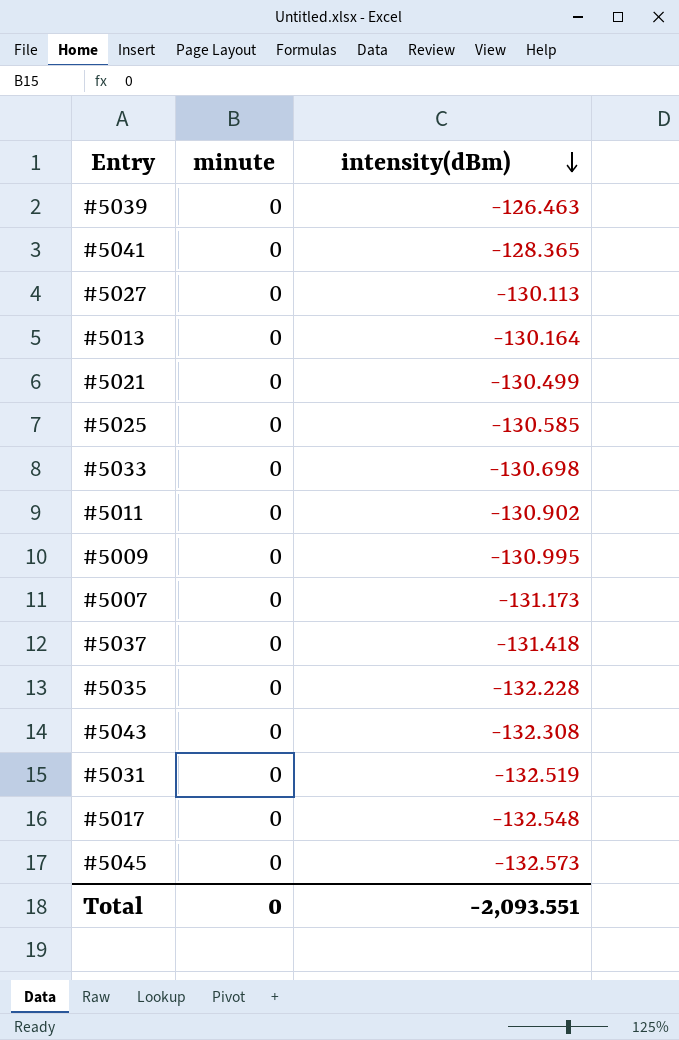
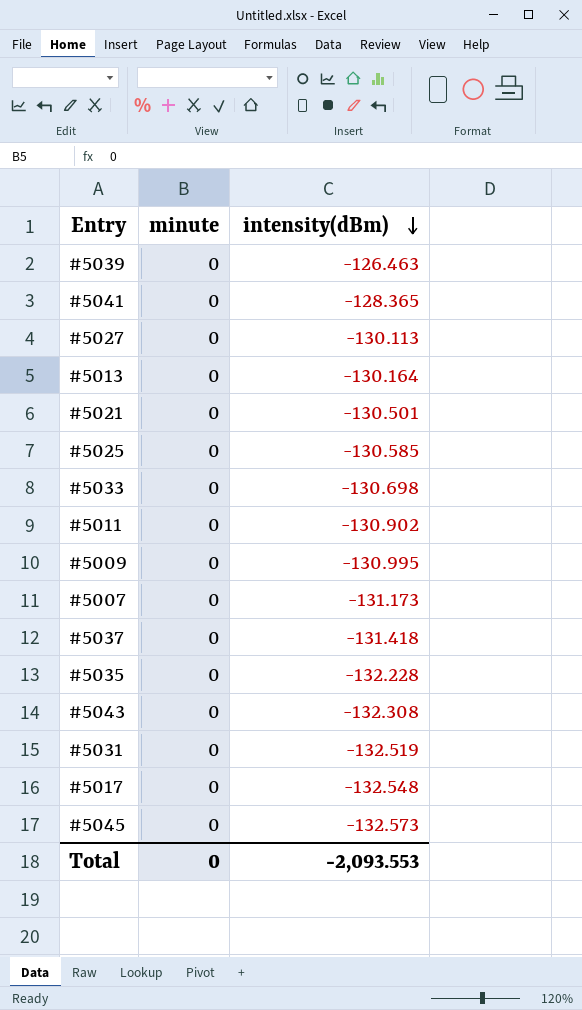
#5021 | intensity(dBm): -130.499 -> -130.501
Total | intensity(dBm): -2,093.551 -> -2,093.553

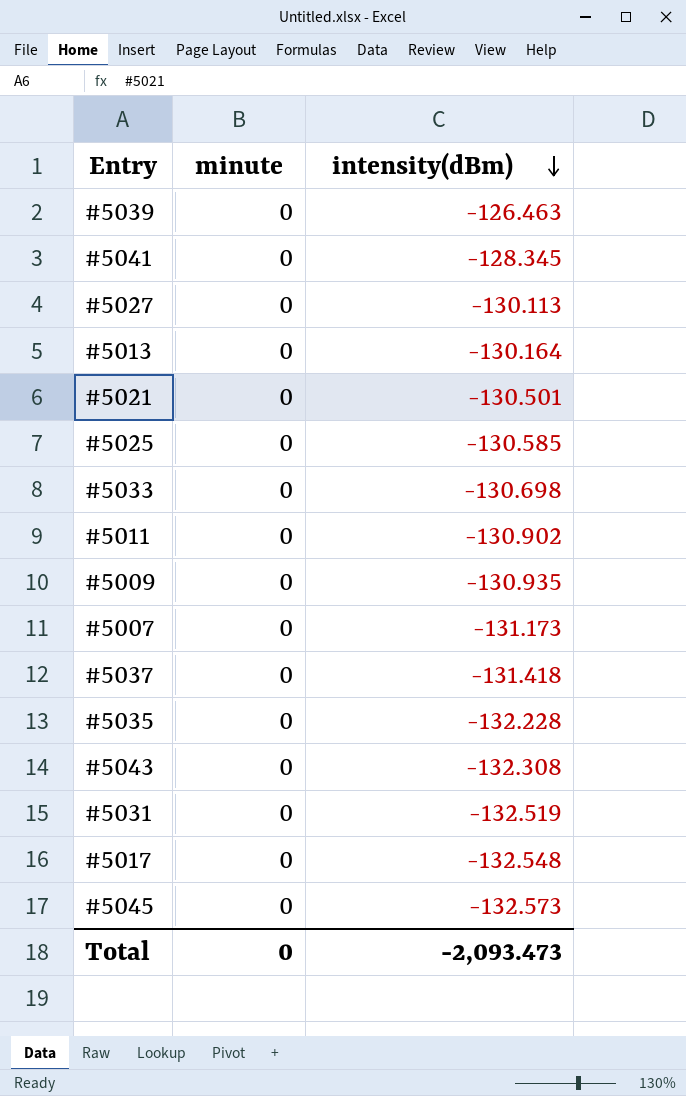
#5041 | intensity(dBm): -128.365 -> -128.345
#5009 | intensity(dBm): -130.995 -> -130.935
Total | intensity(dBm): -2,093.553 -> -2,093.473

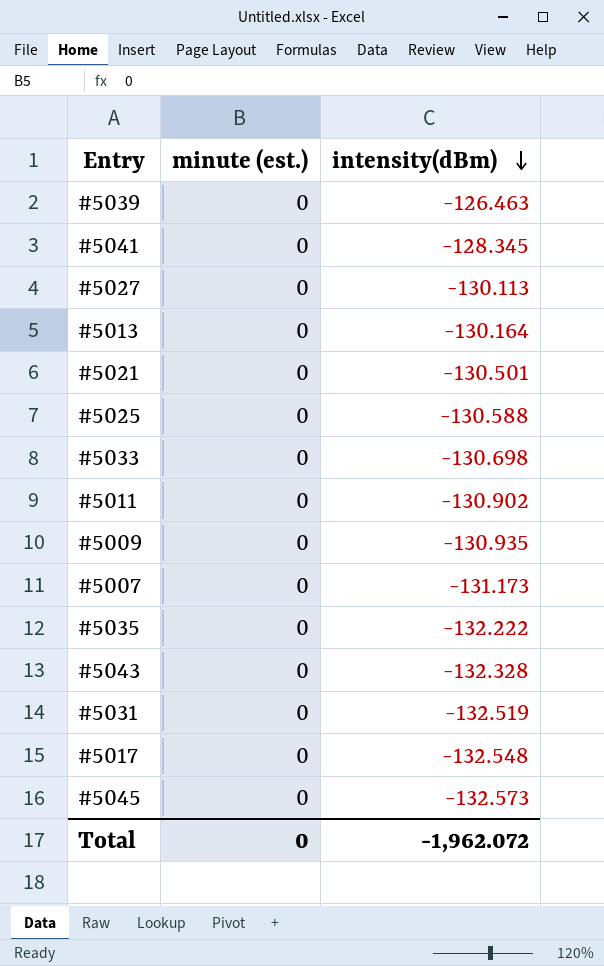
column name: minute -> minute (est.)
row #5037: 0 | -131.418 -> none
#5025 | intensity(dBm): -130.585 -> -130.588
#5035 | intensity(dBm): -132.228 -> -132.222
#5043 | intensity(dBm): -132.308 -> -132.328
Total | intensity(dBm): -2,093.473 -> -1,962.072

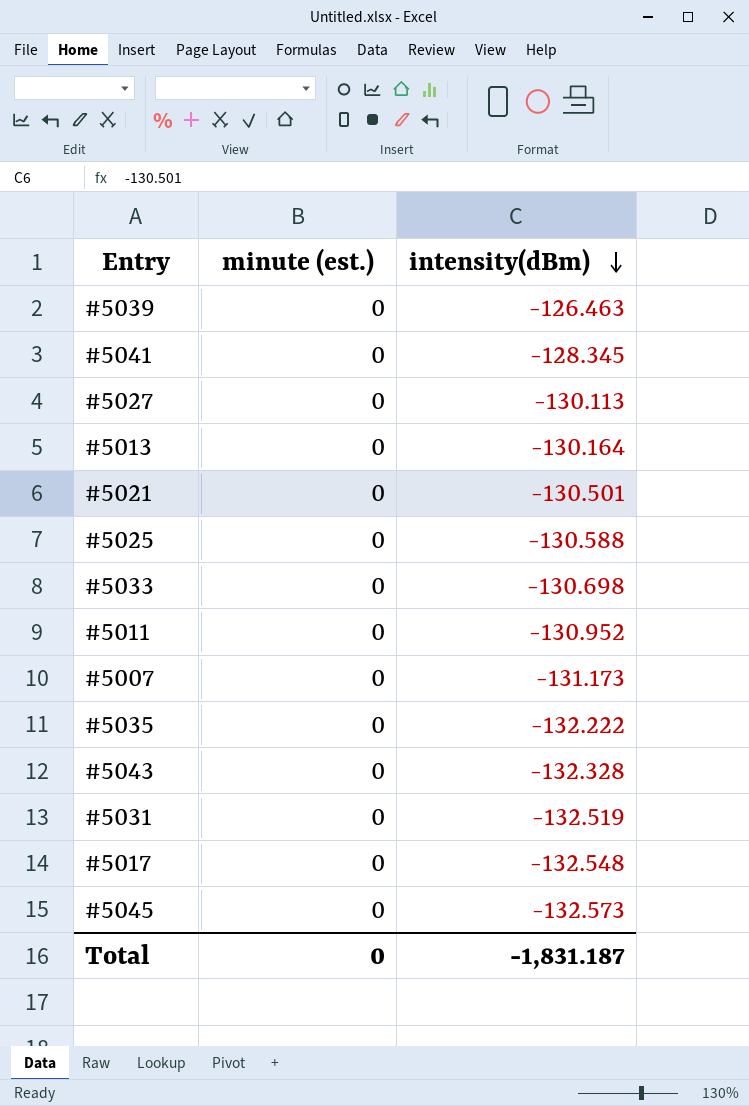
row #5009: 0 | -130.935 -> none
#5011 | intensity(dBm): -130.902 -> -130.952
Total | intensity(dBm): -1,962.072 -> -1,831.187

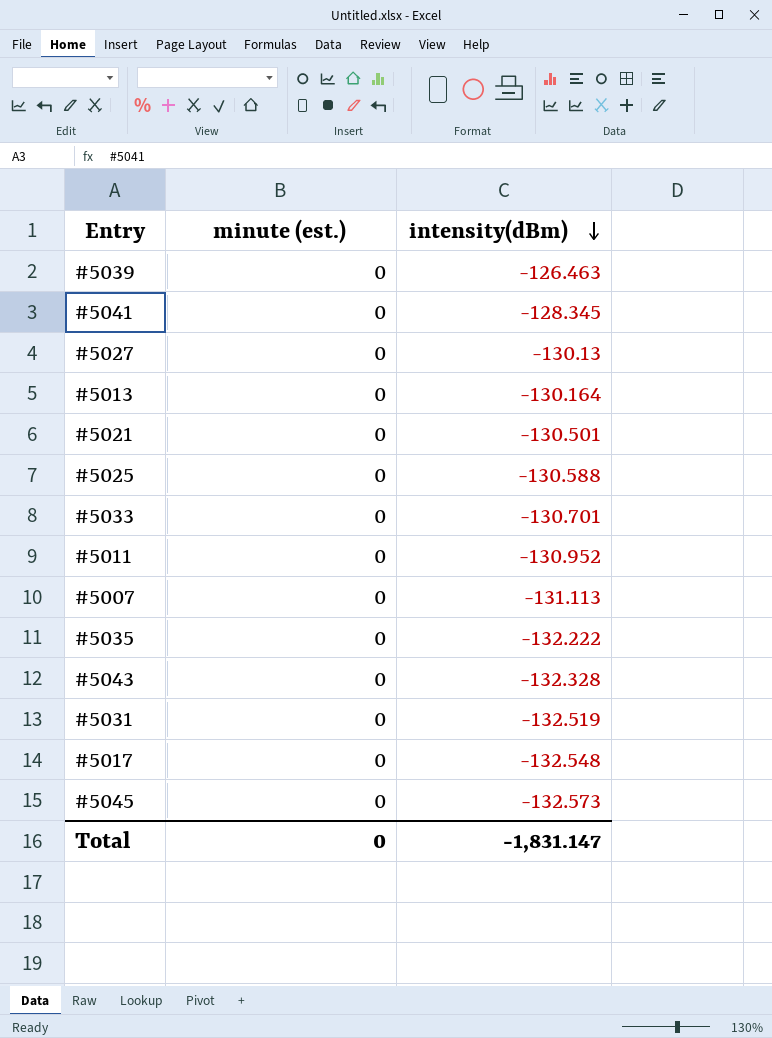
#5027 | intensity(dBm): -130.113 -> -130.13
#5033 | intensity(dBm): -130.698 -> -130.701
#5007 | intensity(dBm): -131.173 -> -131.113
Total | intensity(dBm): -1,831.187 -> -1,831.147

